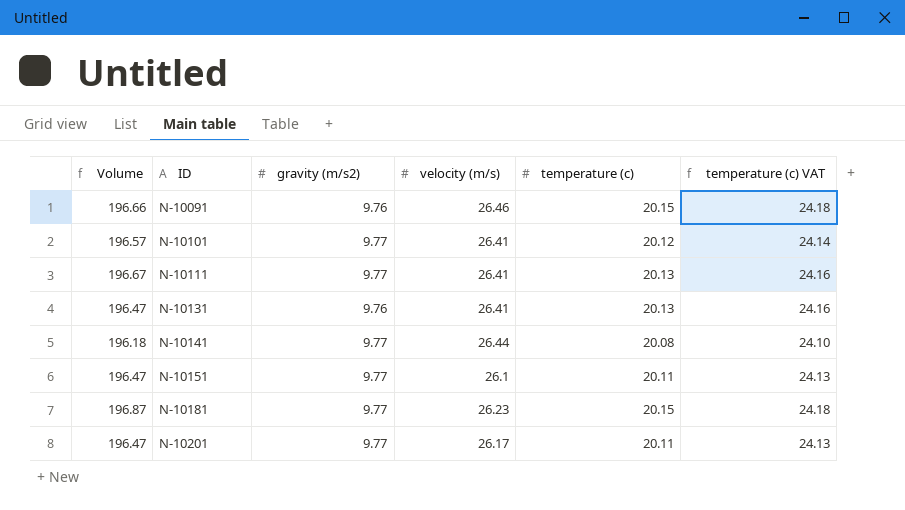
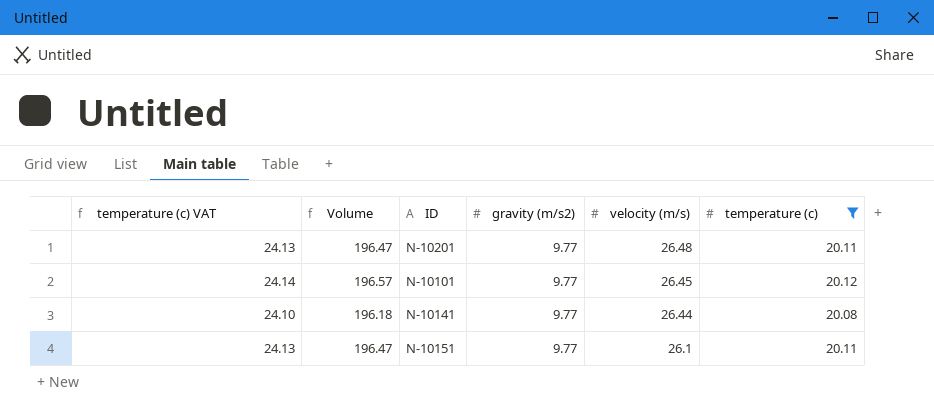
filter: none -> temperature (c) <= 20.12
row order: ID ascending -> velocity (m/s) descending
column temperature (c) VAT | position: 6 -> 1
N-10201 | velocity (m/s): 26.17 -> 26.48
N-10101 | velocity (m/s): 26.41 -> 26.45

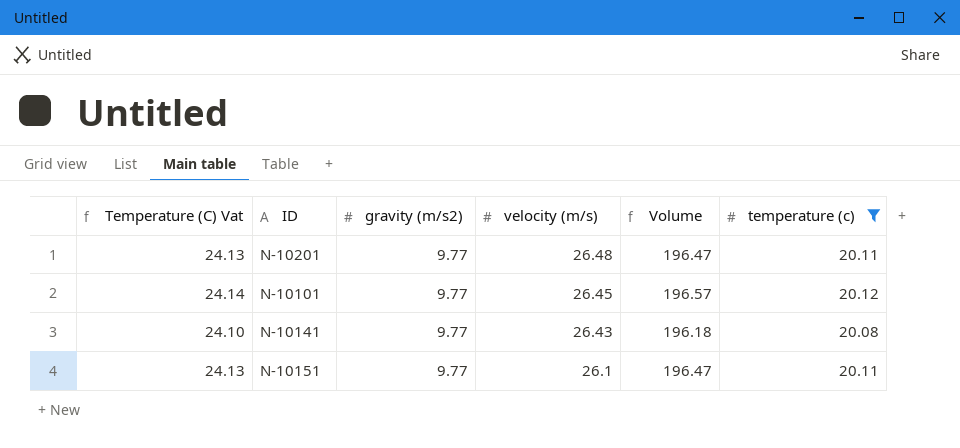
column name: temperature (c) VAT -> Temperature (C) Vat
column Volume | position: 2 -> 5
N-10141 | velocity (m/s): 26.44 -> 26.43

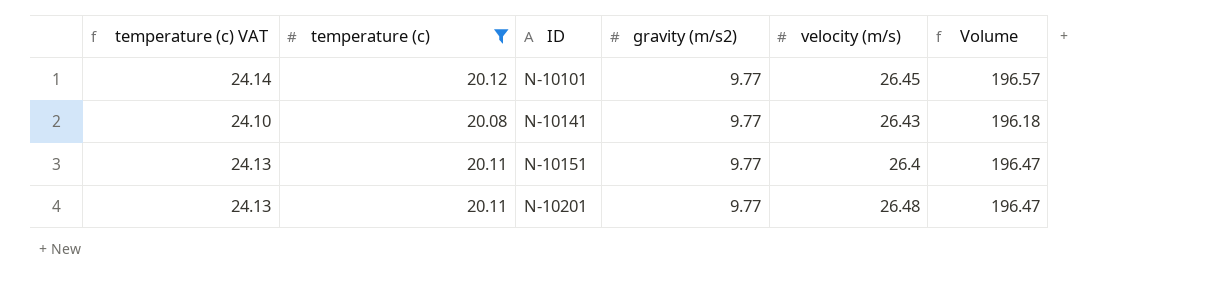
row order: velocity (m/s) descending -> ID ascending
column name: Temperature (C) Vat -> temperature (c) VAT
column temperature (c) | position: 6 -> 2
N-10151 | velocity (m/s): 26.1 -> 26.4

